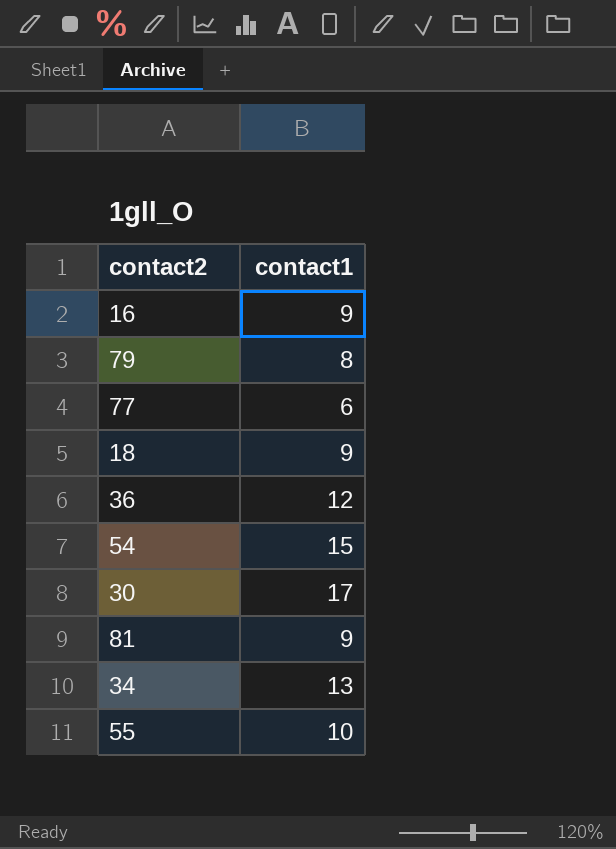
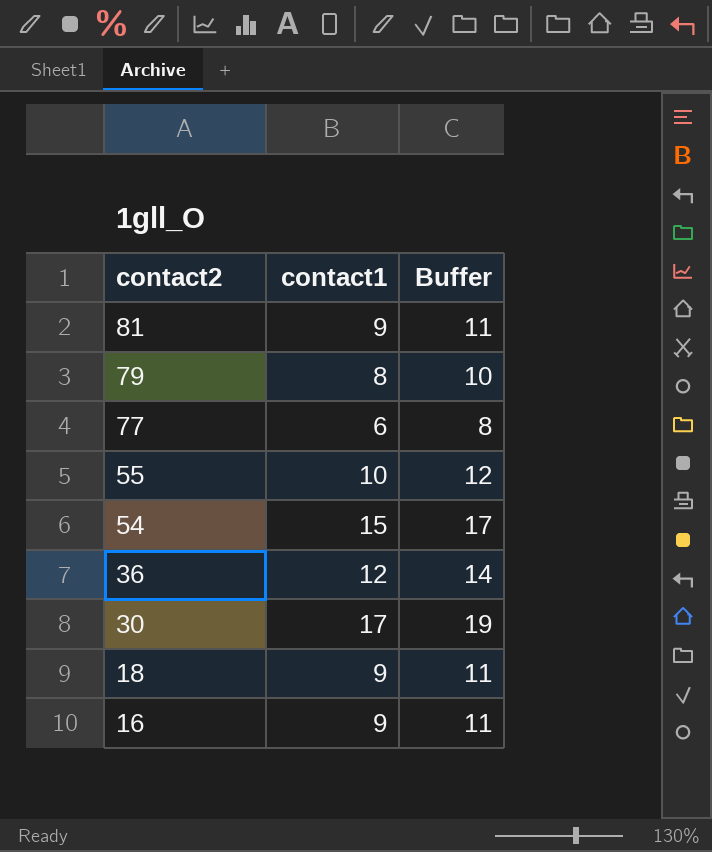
row order: none -> contact2 descending
column Buffer | formula: none -> [contact1] + 2
row 34: 13 -> none

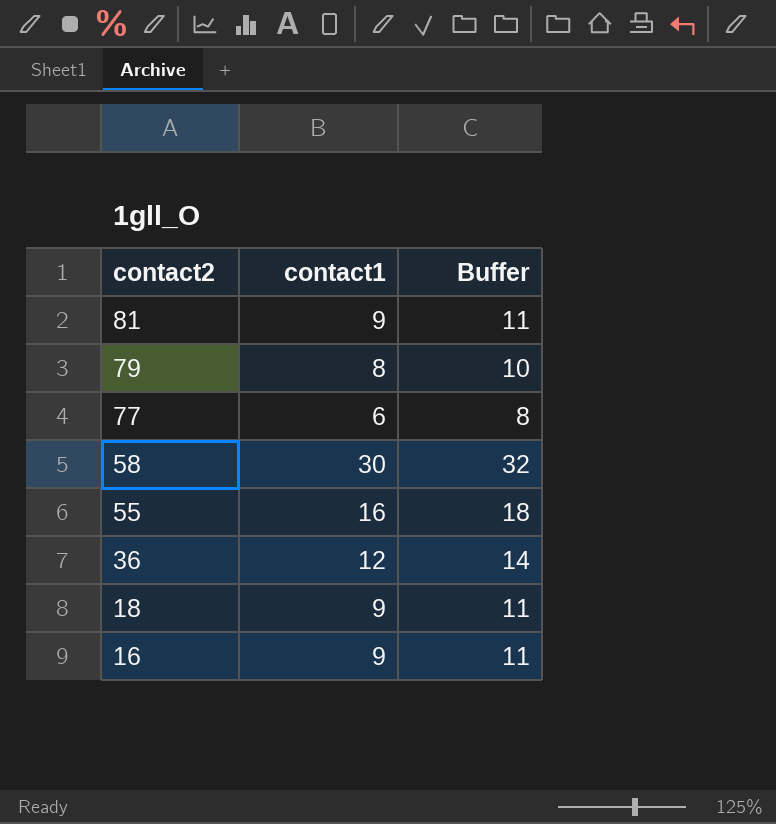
row 54: 15 | 17 -> none
row 30: 17 | 19 -> none
row 58: none -> 30 | 32
55 | contact1: 10 -> 16
55 | Buffer: 12 -> 18

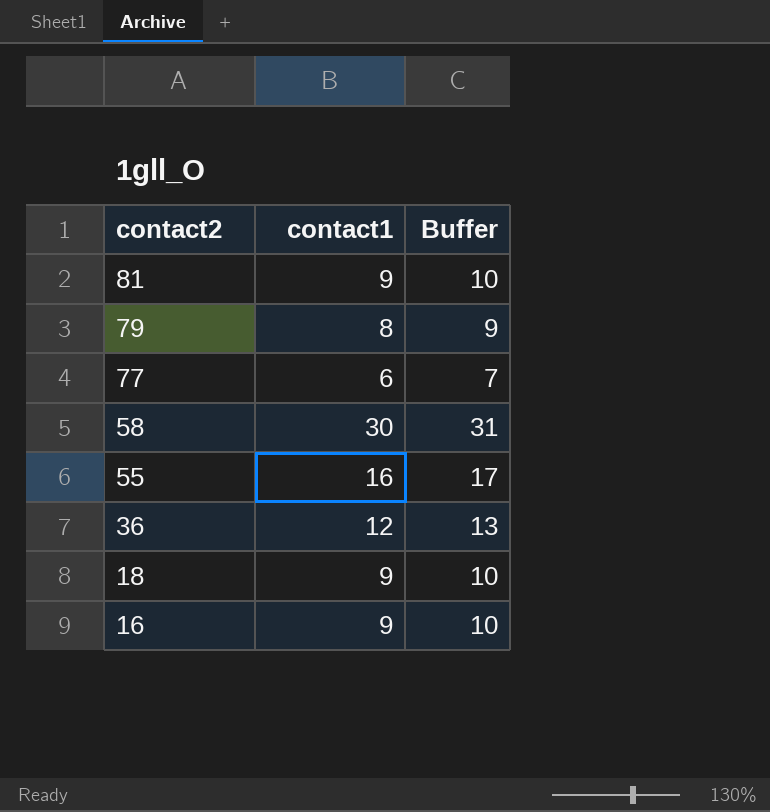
column Buffer | formula: [contact1] + 2 -> [contact1] + 1

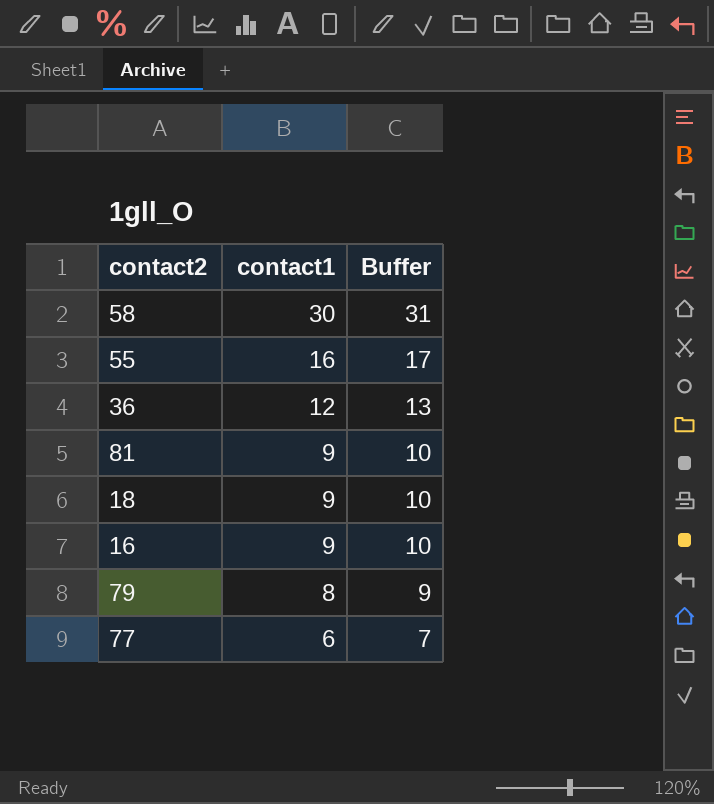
row order: contact2 descending -> contact1 descending

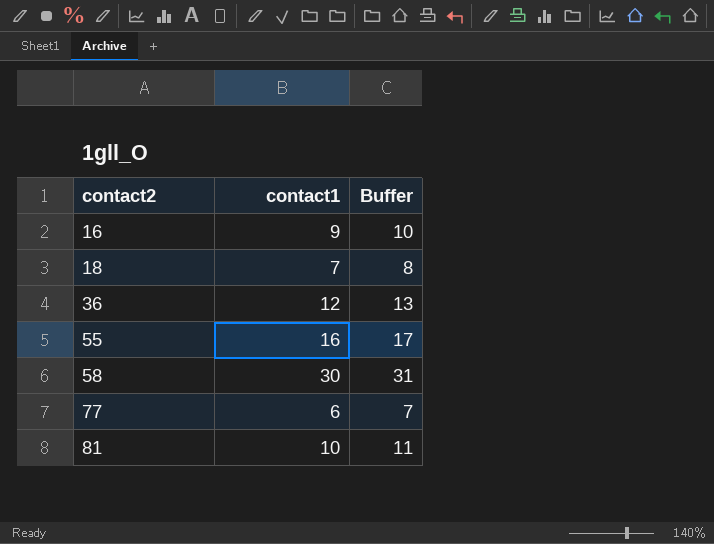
row order: contact1 descending -> contact2 ascending
row 79: 8 | 9 -> none
18 | contact1: 9 -> 7
18 | Buffer: 10 -> 8
81 | contact1: 9 -> 10
81 | Buffer: 10 -> 11

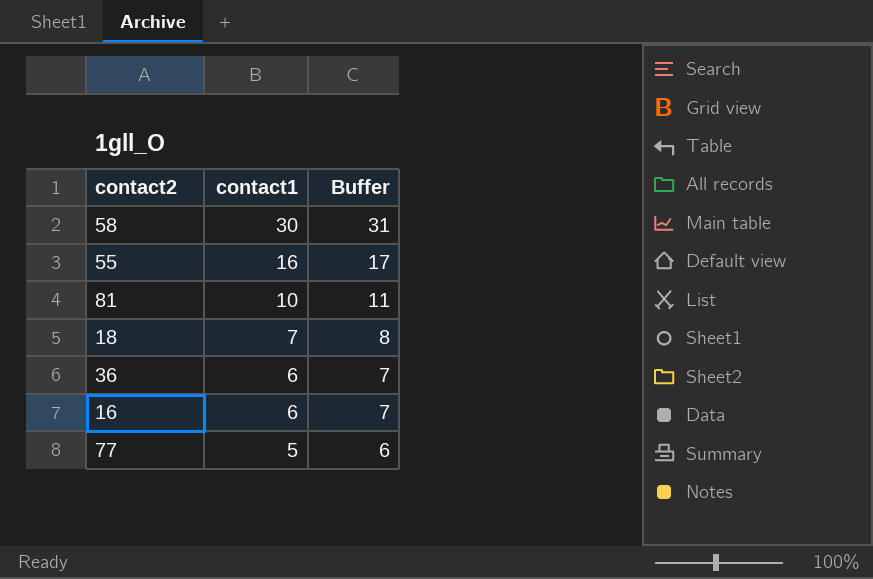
row order: contact2 ascending -> contact1 descending
36 | contact1: 12 -> 6
36 | Buffer: 13 -> 7
16 | contact1: 9 -> 6
16 | Buffer: 10 -> 7
77 | contact1: 6 -> 5
77 | Buffer: 7 -> 6

